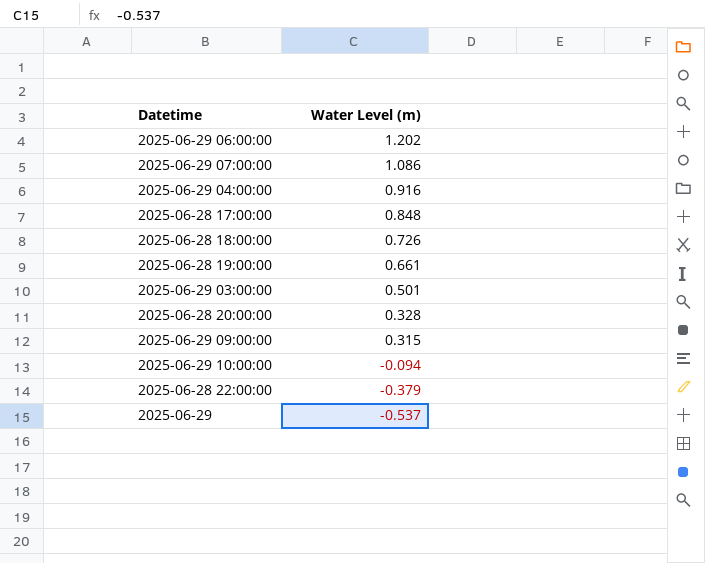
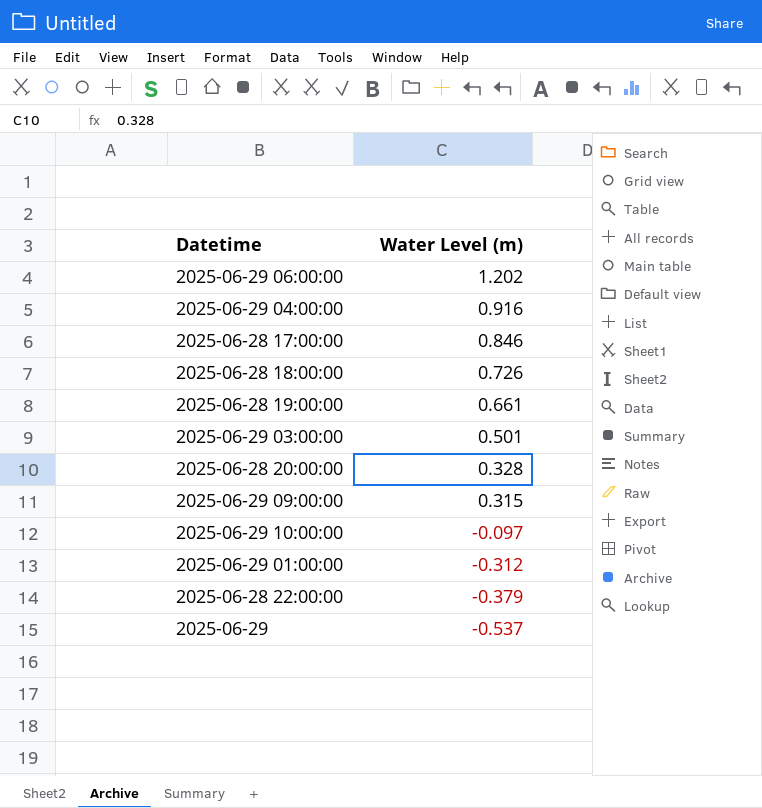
row 2025-06-29 07:00:00: 1.086 -> none
2025-06-28 17:00:00 | Water Level (m): 0.848 -> 0.846
2025-06-29 10:00:00 | Water Level (m): -0.094 -> -0.097
row 2025-06-29 01:00:00: none -> -0.312

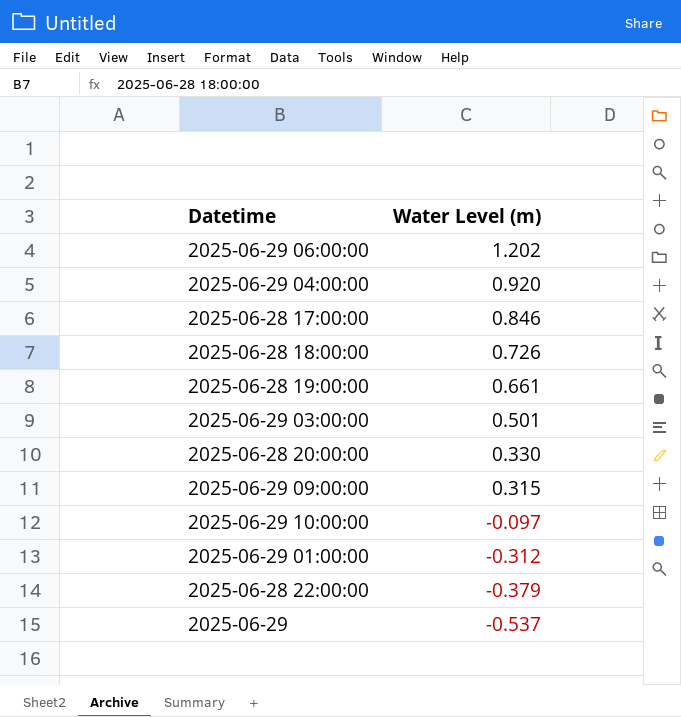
2025-06-29 04:00:00 | Water Level (m): 0.916 -> 0.920
2025-06-28 20:00:00 | Water Level (m): 0.328 -> 0.330

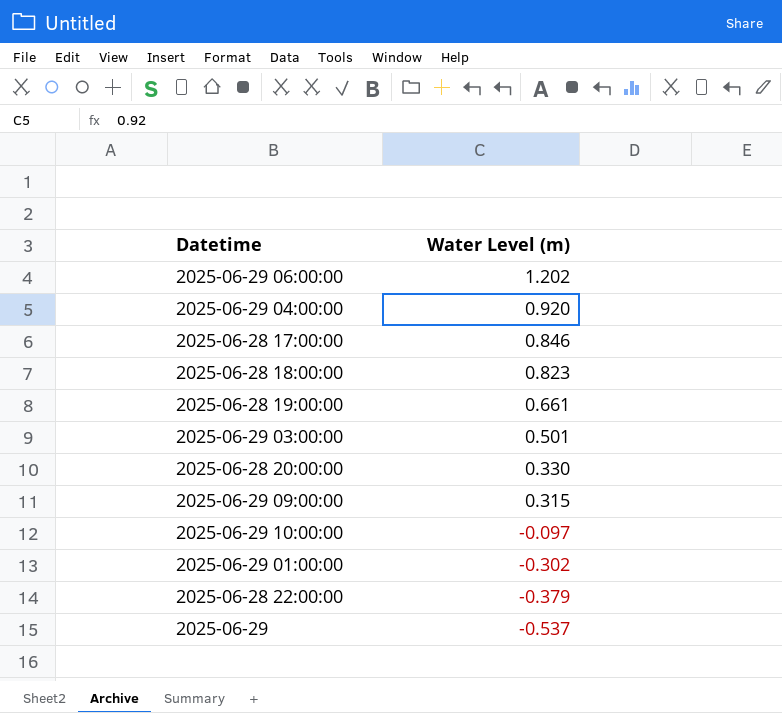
2025-06-28 18:00:00 | Water Level (m): 0.726 -> 0.823
2025-06-29 01:00:00 | Water Level (m): -0.312 -> -0.302

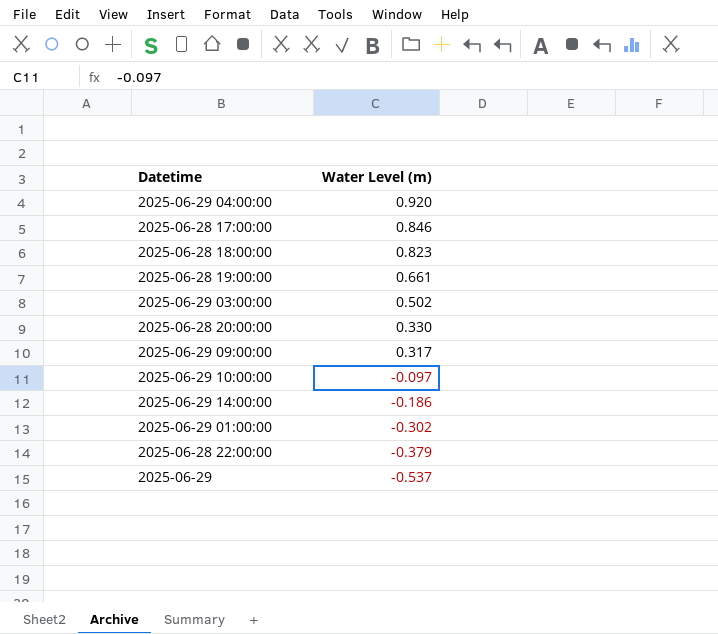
row 2025-06-29 06:00:00: 1.202 -> none
2025-06-29 03:00:00 | Water Level (m): 0.501 -> 0.502
2025-06-29 09:00:00 | Water Level (m): 0.315 -> 0.317
row 2025-06-29 14:00:00: none -> -0.186

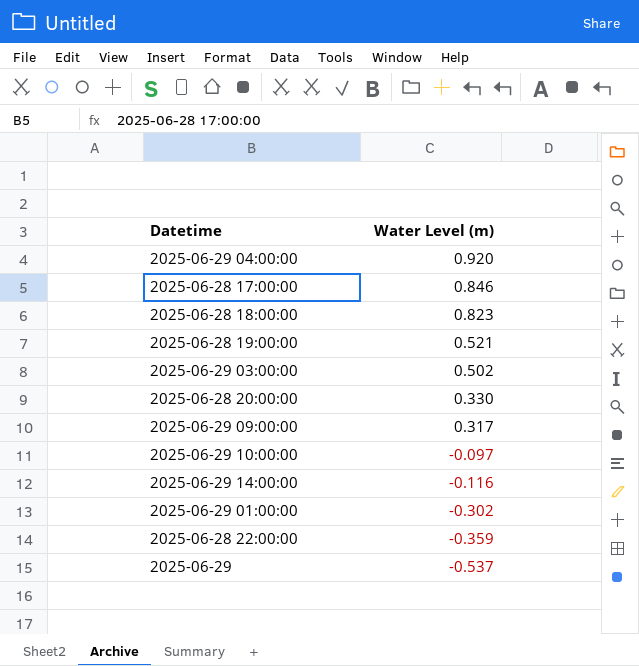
2025-06-28 19:00:00 | Water Level (m): 0.661 -> 0.521
2025-06-29 14:00:00 | Water Level (m): -0.186 -> -0.116
2025-06-28 22:00:00 | Water Level (m): -0.379 -> -0.359

